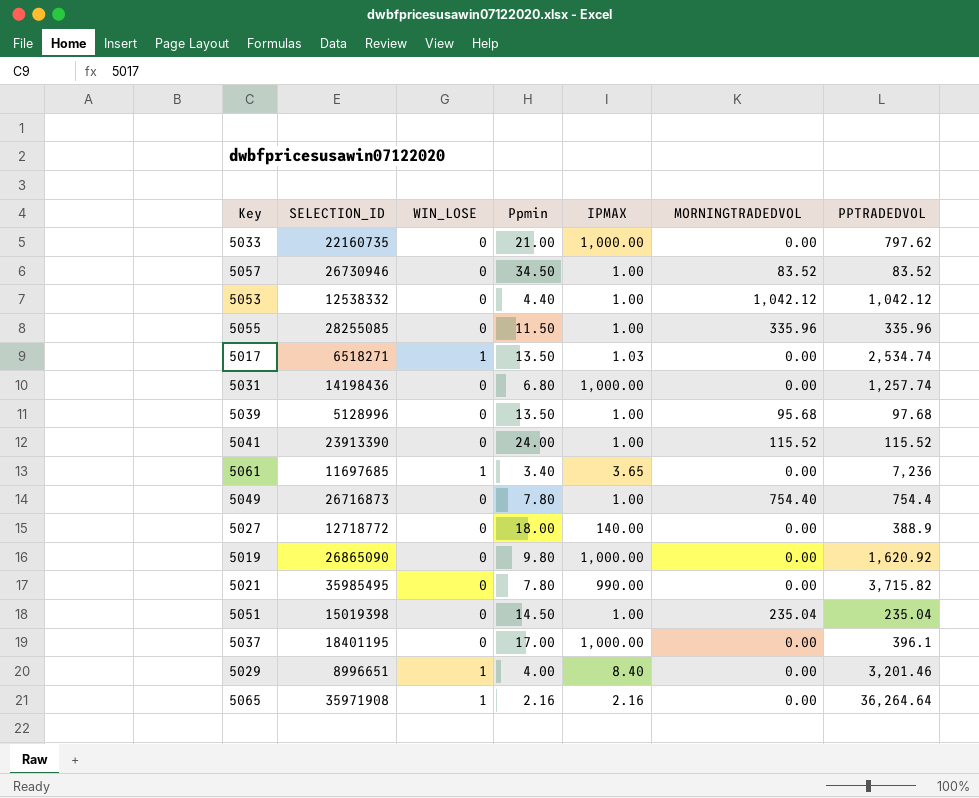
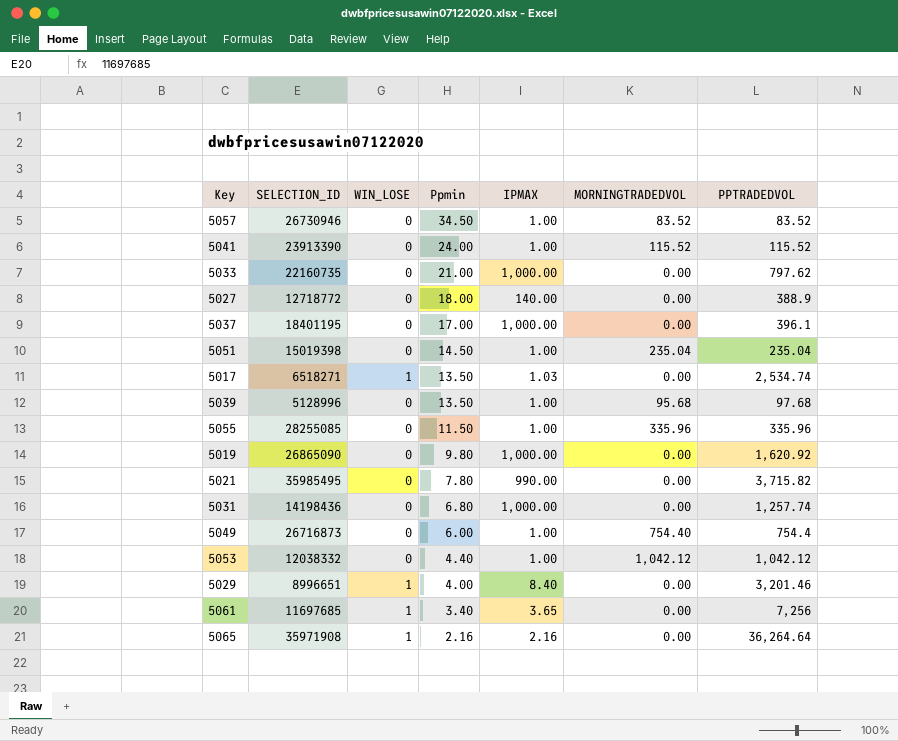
row order: none -> Ppmin descending
5049 | Ppmin: 7.80 -> 6.00
5053 | SELECTION_ID: 12538332 -> 12038332
5061 | PPTRADEDVOL: 7,236 -> 7,256

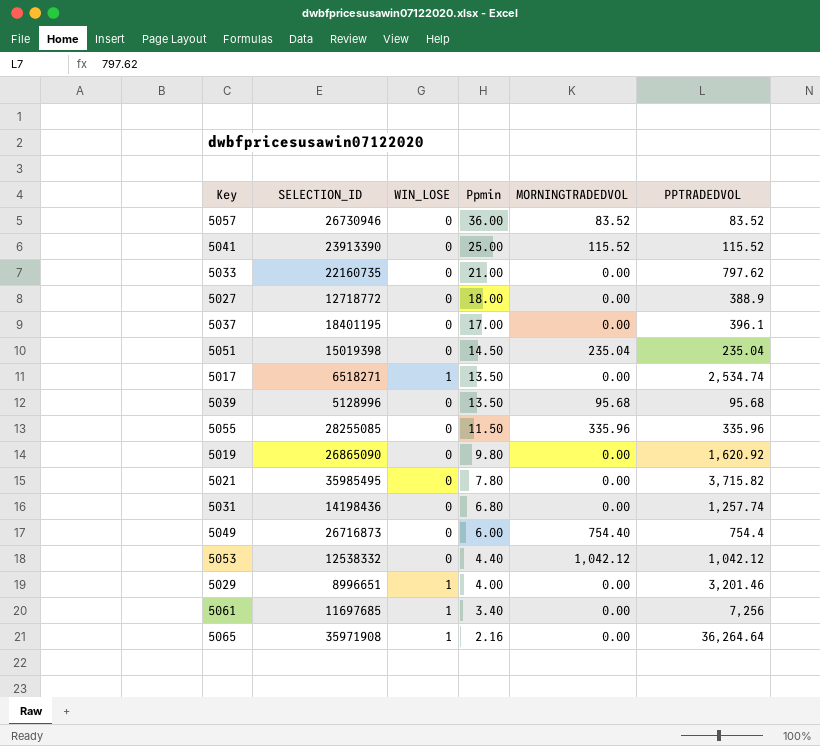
column IPMAX | position: 5 -> none
5057 | Ppmin: 34.50 -> 36.00
5041 | Ppmin: 24.00 -> 25.00
5039 | PPTRADEDVOL: 97.68 -> 95.68
5053 | SELECTION_ID: 12038332 -> 12538332

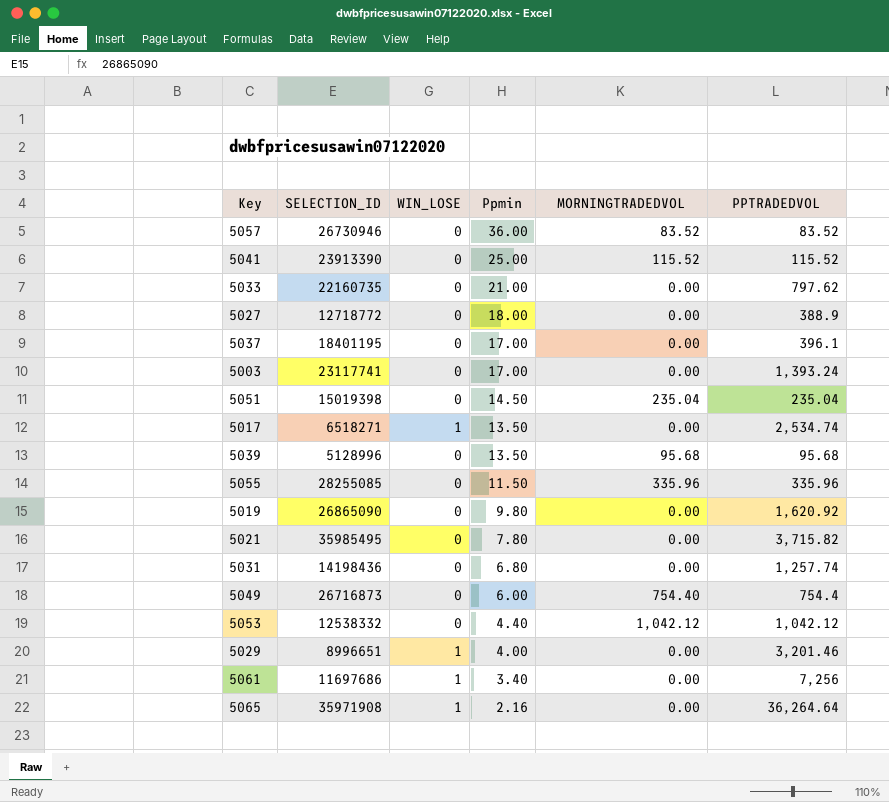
row 5003: none -> 23117741 | 0 | 17.00 | 0.00 | 1,393.24
5061 | SELECTION_ID: 11697685 -> 11697686

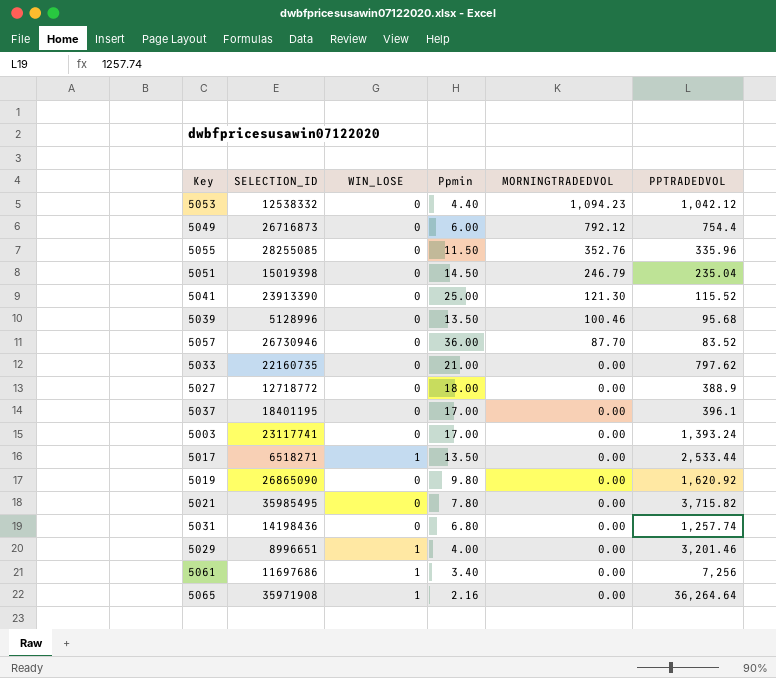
row order: Ppmin descending -> MORNINGTRADEDVOL descending
5053 | MORNINGTRADEDVOL: 1,042.12 -> 1,094.23
5049 | MORNINGTRADEDVOL: 754.40 -> 792.12
5055 | MORNINGTRADEDVOL: 335.96 -> 352.76
5051 | MORNINGTRADEDVOL: 235.04 -> 246.79
5041 | MORNINGTRADEDVOL: 115.52 -> 121.30
5039 | MORNINGTRADEDVOL: 95.68 -> 100.46
5057 | MORNINGTRADEDVOL: 83.52 -> 87.70
5017 | PPTRADEDVOL: 2,534.74 -> 2,533.44

